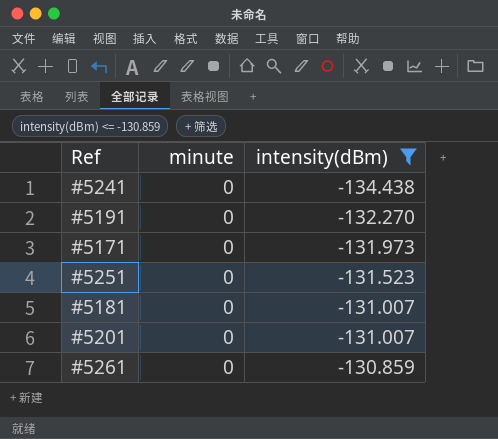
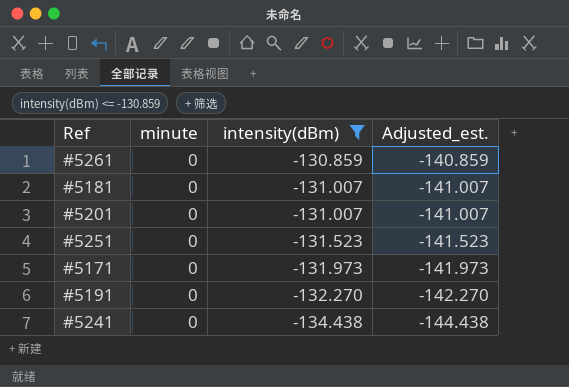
row order: intensity(dBm) ascending -> intensity(dBm) descending
column Adjusted_est. | formula: none -> [intensity(dBm)] - 10

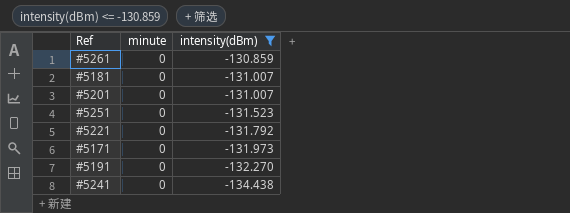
column Adjusted_est. | formula: [intensity(dBm)] - 10 -> none
row #5221: none -> 0 | -131.792

